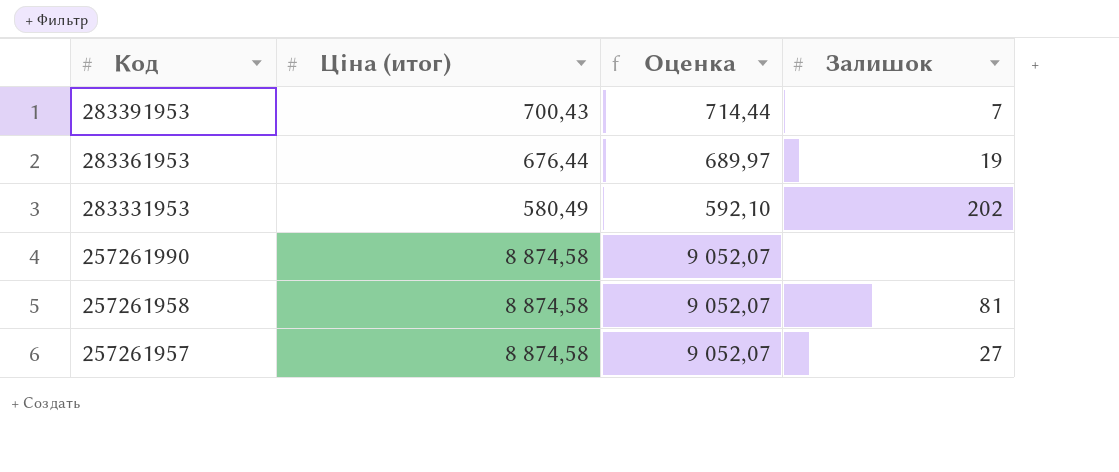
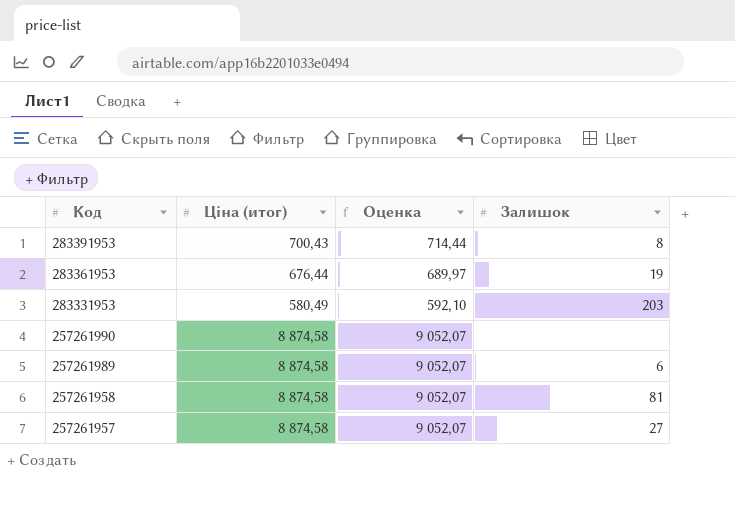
283391953 | Залишок: 7 -> 8
283331953 | Залишок: 202 -> 203
row 257261989: none -> 8 874,58 | 9 052,07 | 6

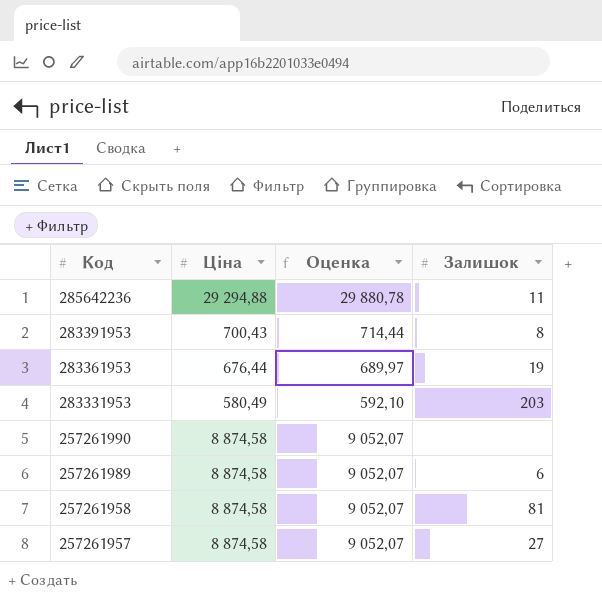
column name: Ціна (итог) -> Ціна
row 285642236: none -> 29 294,88 | 29 880,78 | 11

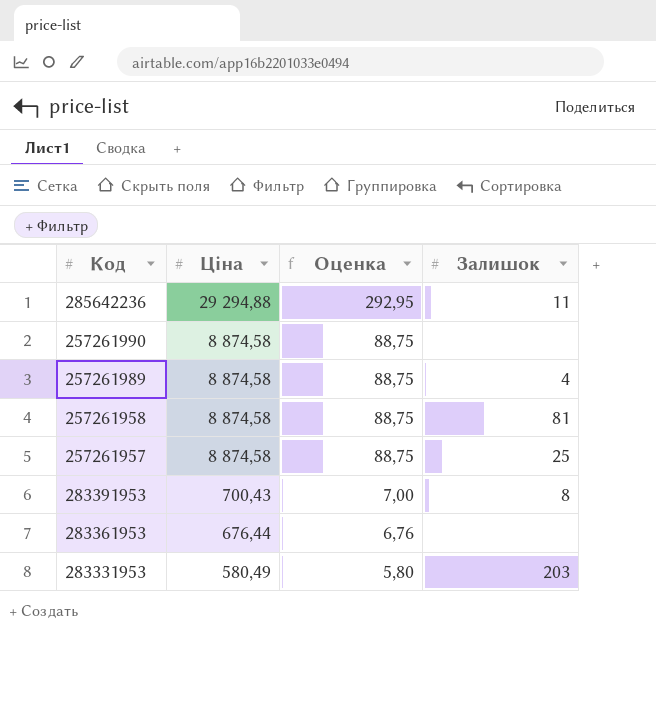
row order: Код descending -> Ціна descending
column Оценка | formula: [Ціна] * 1,02 -> [Ціна] * 0,01
257261989 | Залишок: 6 -> 4
257261957 | Залишок: 27 -> 25
283361953 | Залишок: 19 -> none

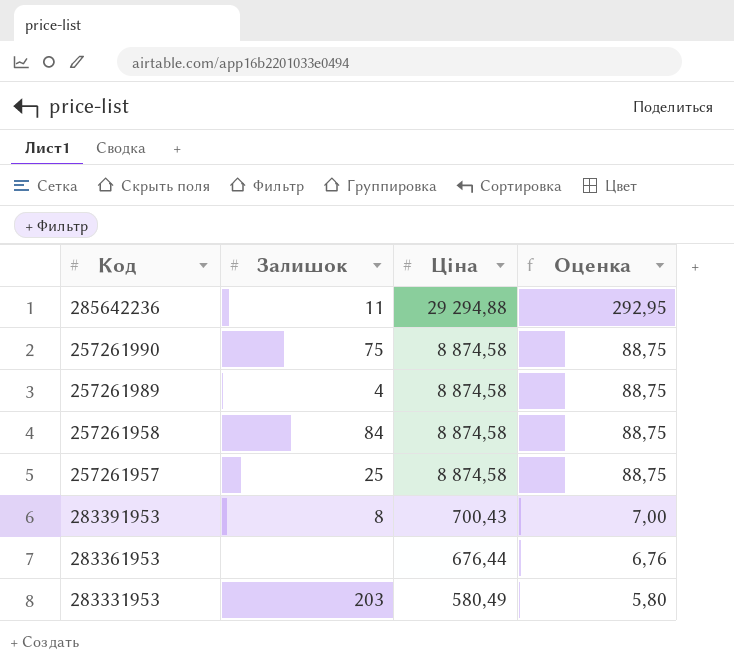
column Залишок | position: 4 -> 2
257261990 | Залишок: none -> 75
257261958 | Залишок: 81 -> 84

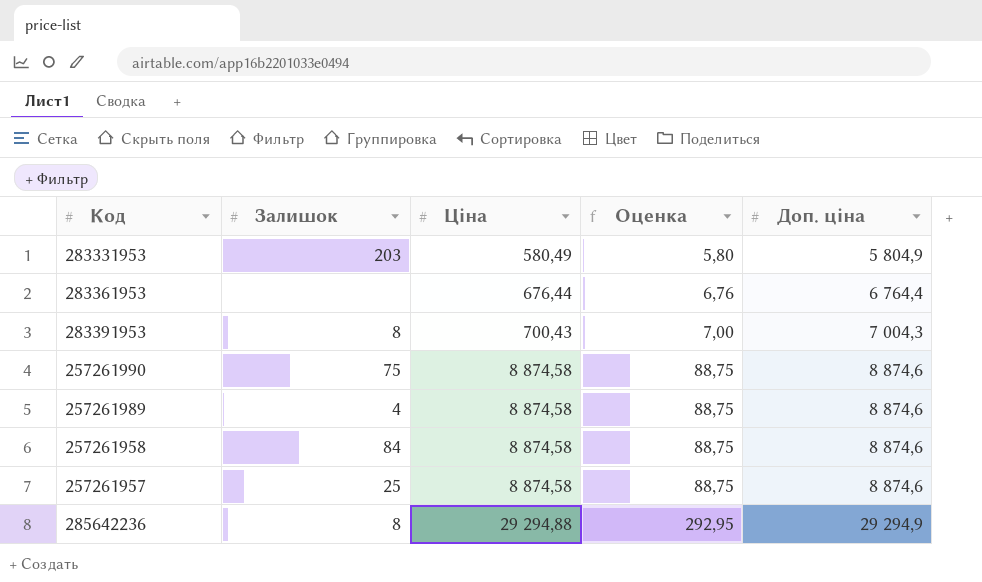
row order: Ціна descending -> Ціна ascending
column Доп. ціна | position: none -> 5
285642236 | Залишок: 11 -> 8

